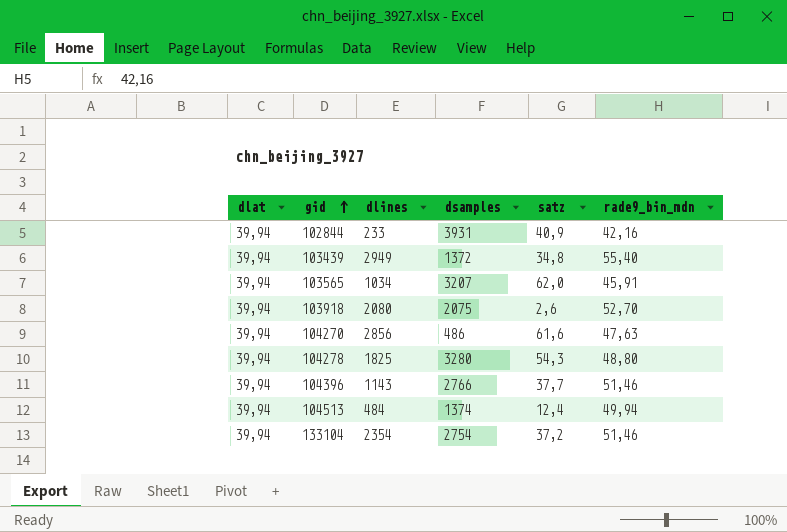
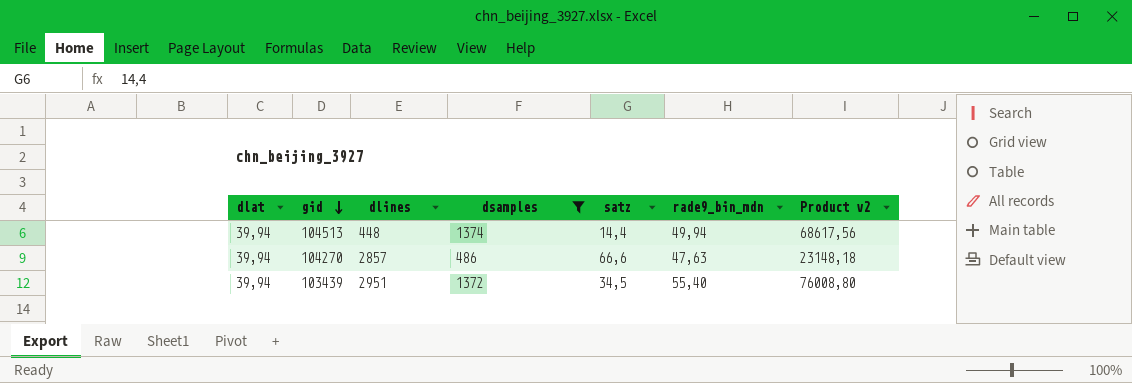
filter: none -> dsamples <= 1374
row order: gid ascending -> gid descending
column Product v2 | formula: none -> [dsamples] * [rade9_bin_mdn]
104513 | dlines: 484 -> 448
104513 | satz: 12,4 -> 14,4
104270 | dlines: 2856 -> 2857
104270 | satz: 61,6 -> 66,6
103439 | dlines: 2949 -> 2951
103439 | satz: 34,8 -> 34,5

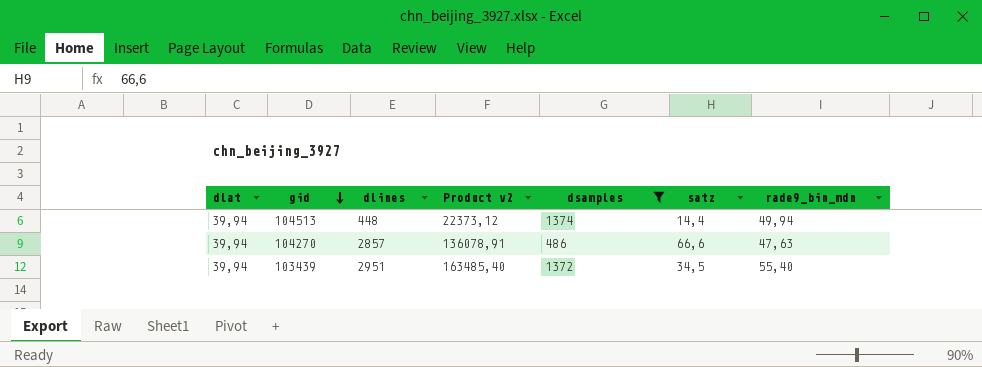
column Product v2 | formula: [dsamples] * [rade9_bin_mdn] -> [dlines] * [rade9_bin_mdn]
column Product v2 | position: 7 -> 4

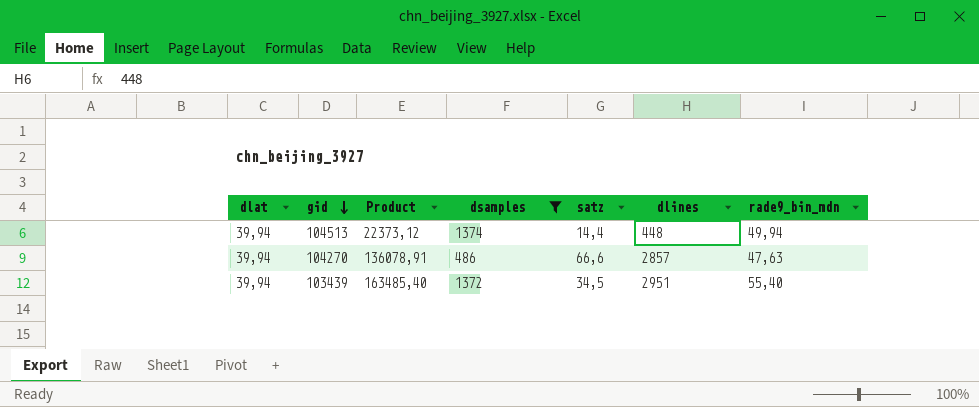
column name: Product v2 -> Product
column dlines | position: 3 -> 6

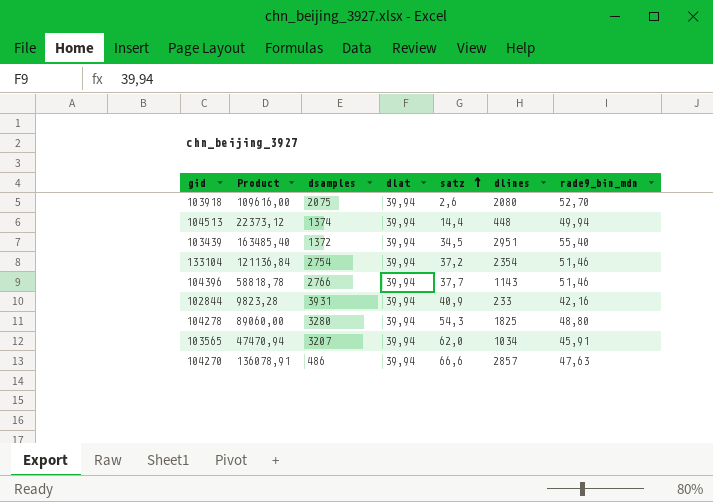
filter: dsamples <= 1374 -> none
row order: gid descending -> satz ascending
column dlat | position: 1 -> 4

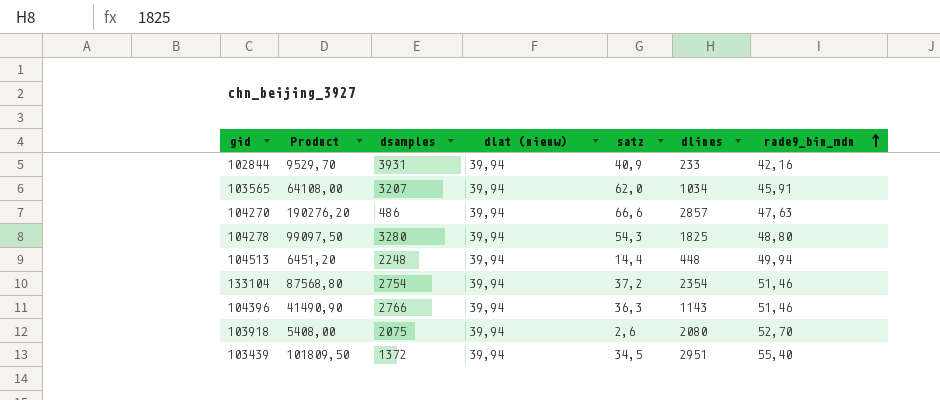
row order: satz ascending -> rade9_bin_mdn ascending
column Product | formula: [dlines] * [rade9_bin_mdn] -> [satz] * [dlines]
column name: dlat -> dlat (nieuw)
104513 | dsamples: 1374 -> 2248
104396 | satz: 37,7 -> 36,3

